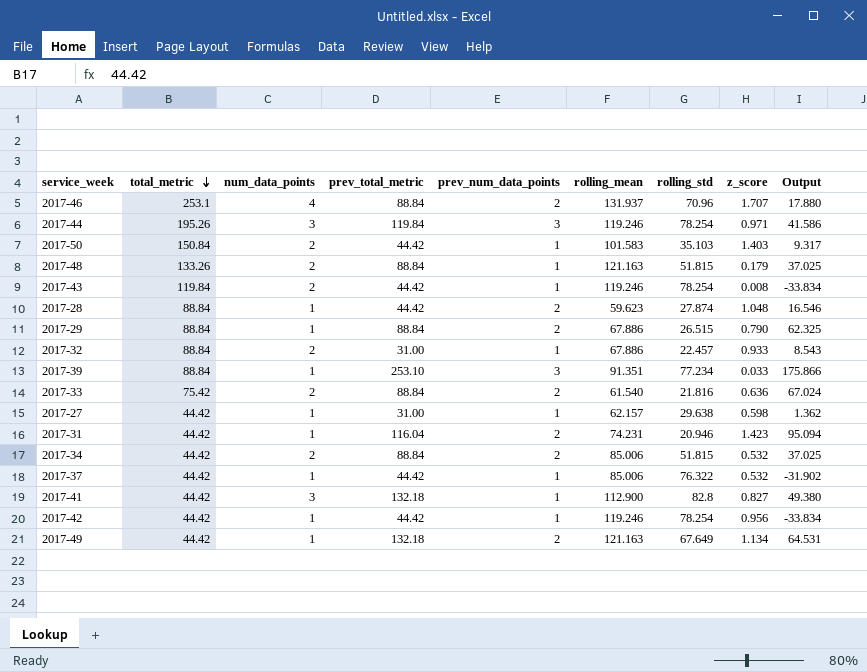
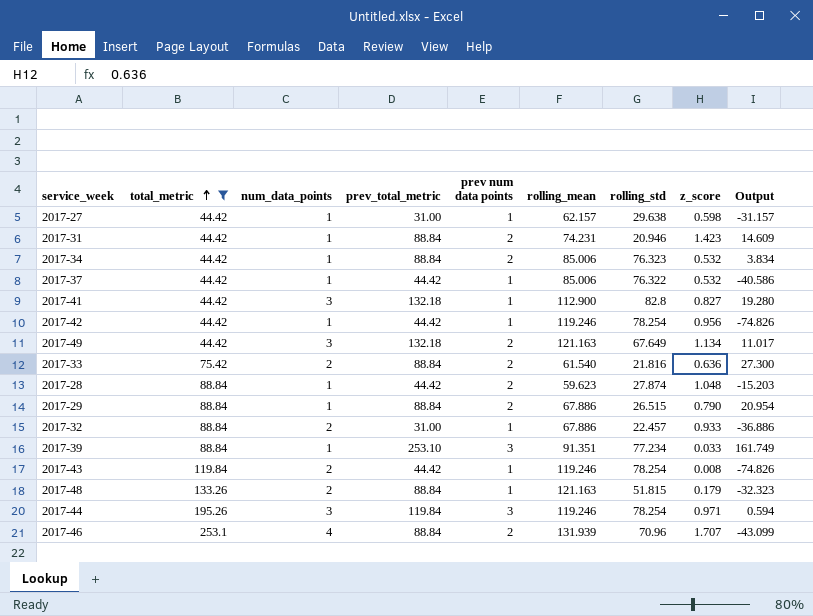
filter: none -> total_metric != 150.84
row order: total_metric descending -> total_metric ascending
column name: prev_num_data_points -> prev num data points
column Output | formula: [prev_total_metric] - [rolling_std] -> [prev_total_metric] - [rolling_mean]
2017-31 | prev_total_metric: 116.04 -> 88.84
2017-34 | num_data_points: 2 -> 1
2017-34 | rolling_std: 51.815 -> 76.323
2017-49 | num_data_points: 1 -> 3
2017-46 | rolling_mean: 131.937 -> 131.939

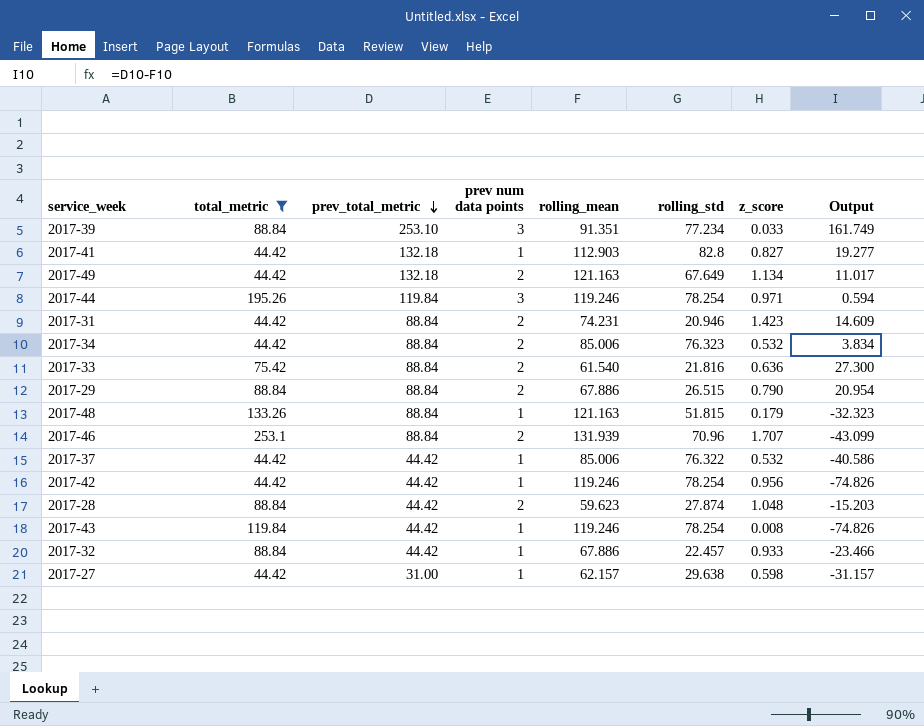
row order: total_metric ascending -> prev_total_metric descending
column num_data_points | position: 3 -> none
2017-41 | rolling_mean: 112.900 -> 112.903
2017-41 | Output: 19.280 -> 19.277
2017-32 | prev_total_metric: 31.00 -> 44.42
2017-32 | Output: -36.886 -> -23.466

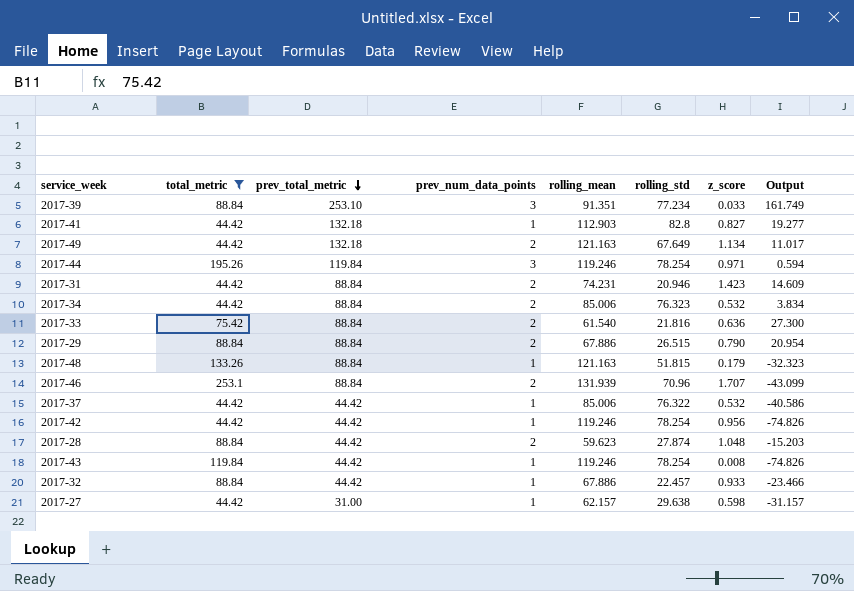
column name: prev num data points -> prev_num_data_points

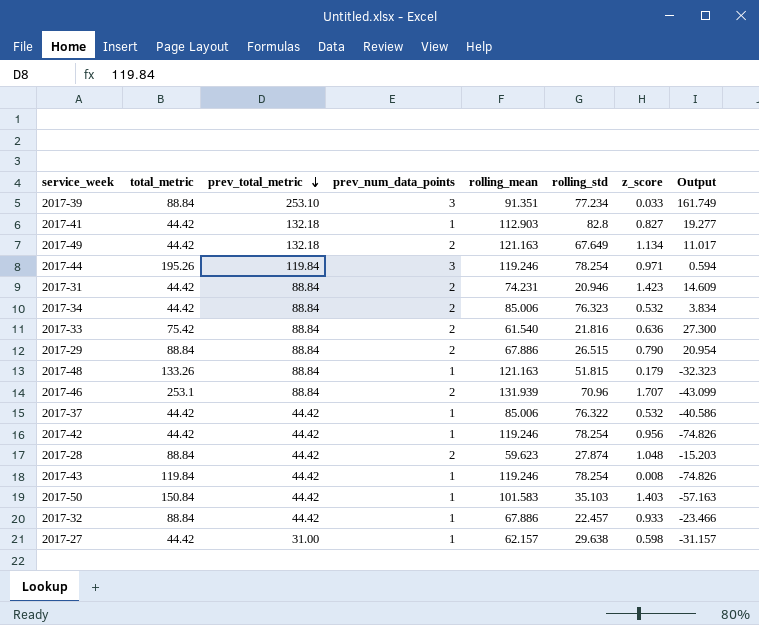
filter: total_metric != 150.84 -> none

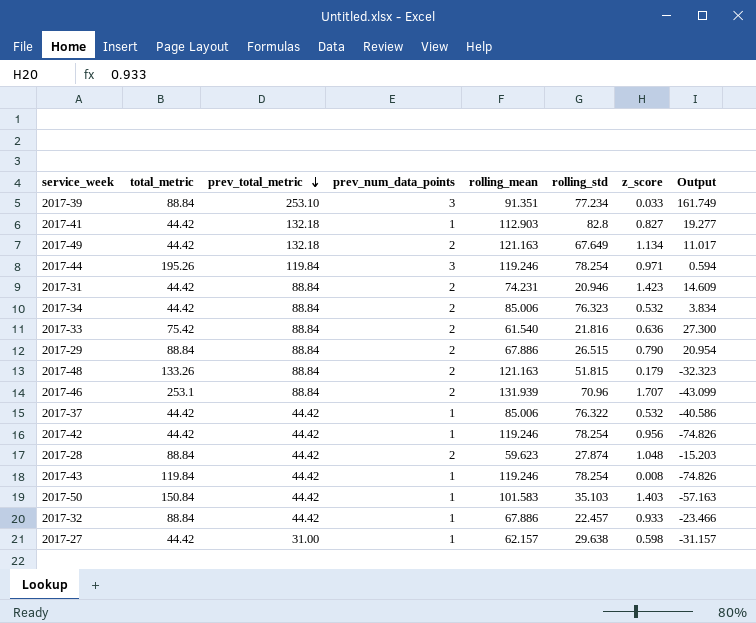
2017-48 | prev_num_data_points: 1 -> 2

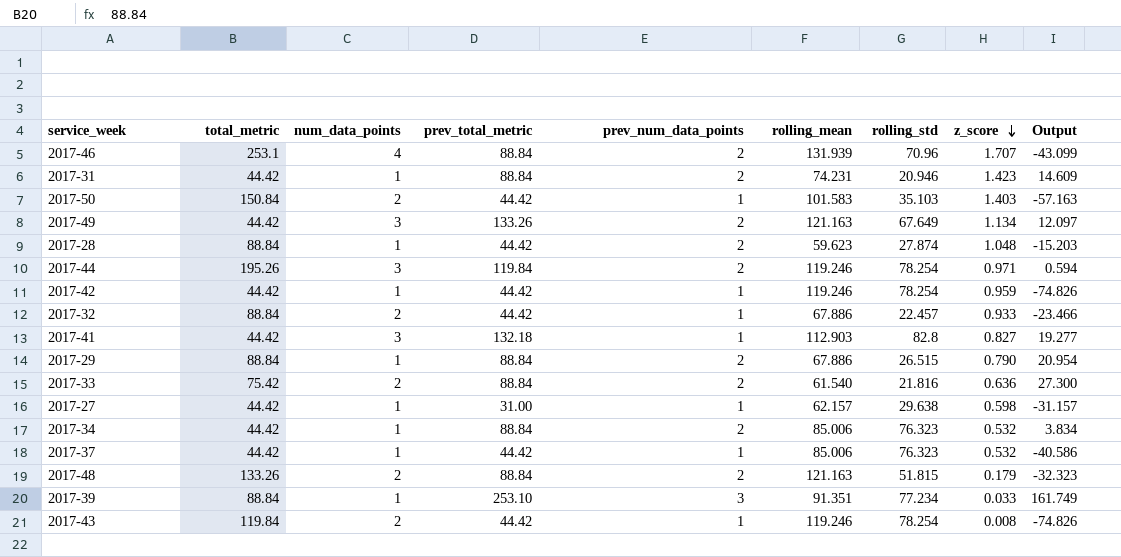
row order: prev_total_metric descending -> z_score descending
column num_data_points | position: none -> 3
2017-49 | prev_total_metric: 132.18 -> 133.26
2017-49 | Output: 11.017 -> 12.097
2017-44 | prev_num_data_points: 3 -> 2
2017-42 | z_score: 0.956 -> 0.959
2017-37 | rolling_std: 76.322 -> 76.323

